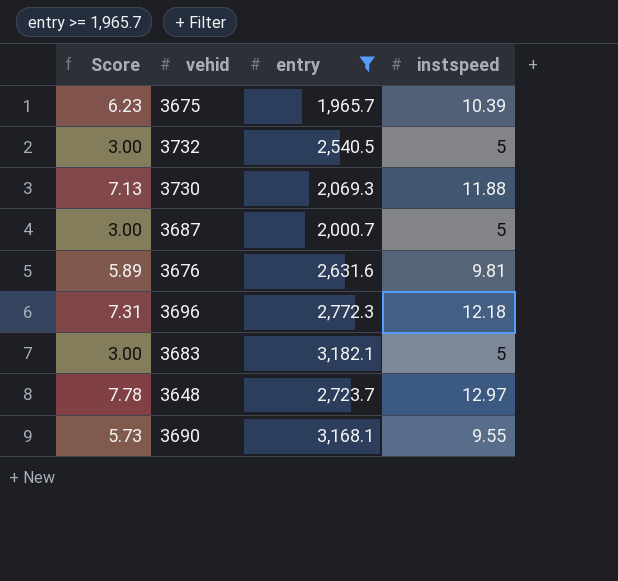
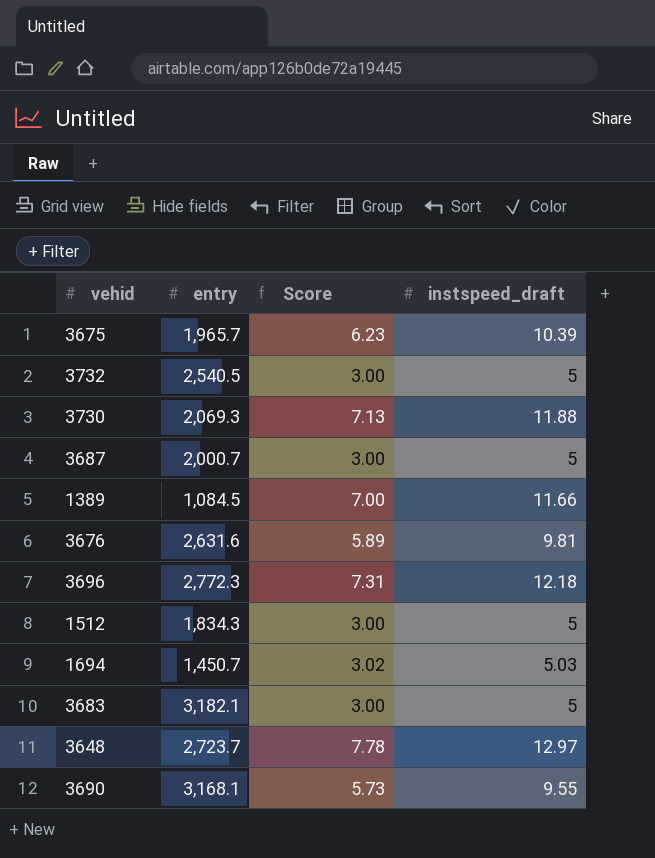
filter: entry >= 1,965.7 -> none
column Score | position: 1 -> 3
column name: instspeed -> instspeed_draft

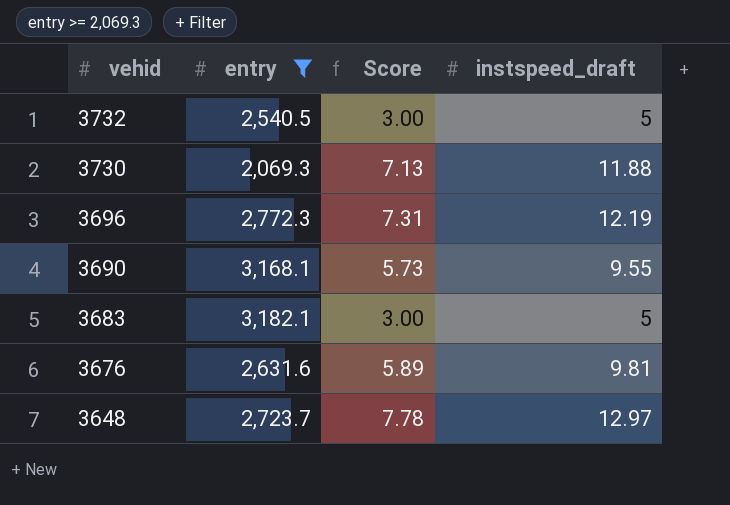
filter: none -> entry >= 2,069.3
row order: none -> vehid descending
3696 | instspeed_draft: 12.18 -> 12.19

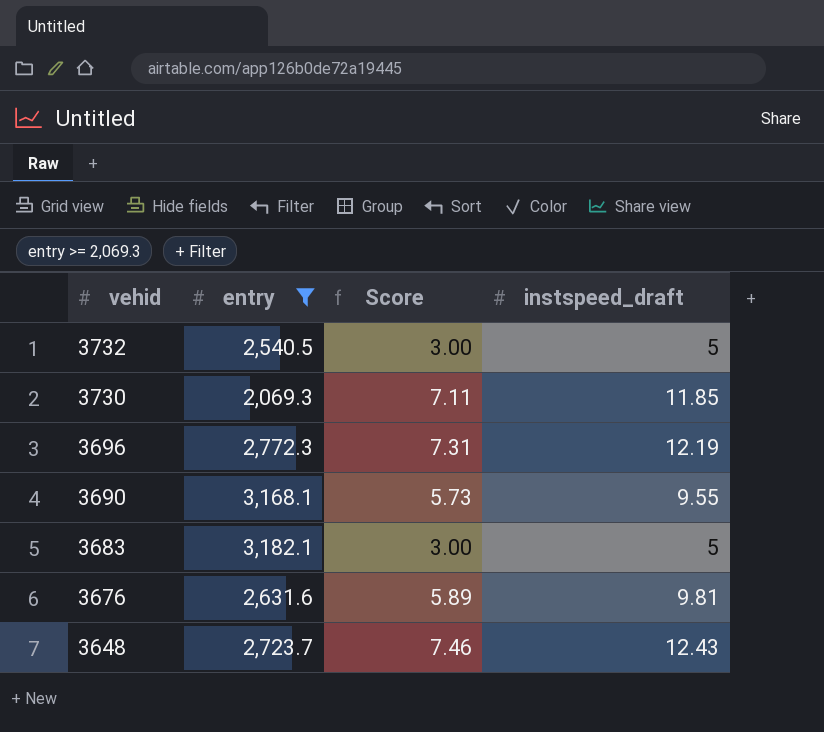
3730 | Score: 7.13 -> 7.11
3730 | instspeed_draft: 11.88 -> 11.85
3648 | Score: 7.78 -> 7.46
3648 | instspeed_draft: 12.97 -> 12.43

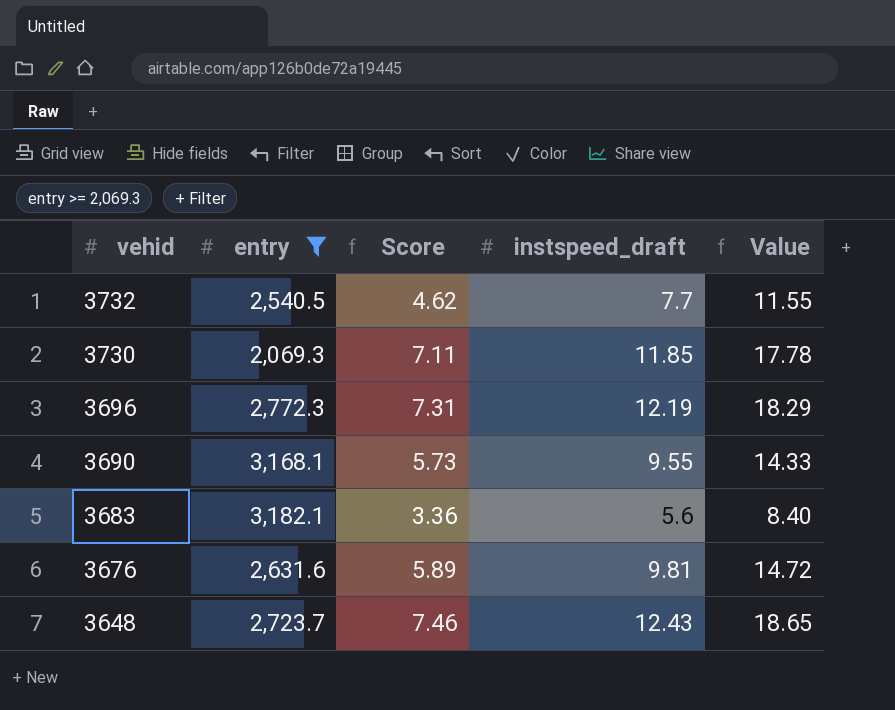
column Value | formula: none -> [instspeed_draft] * 1.5
3732 | Score: 3.00 -> 4.62
3732 | instspeed_draft: 5 -> 7.7
3683 | Score: 3.00 -> 3.36
3683 | instspeed_draft: 5 -> 5.6

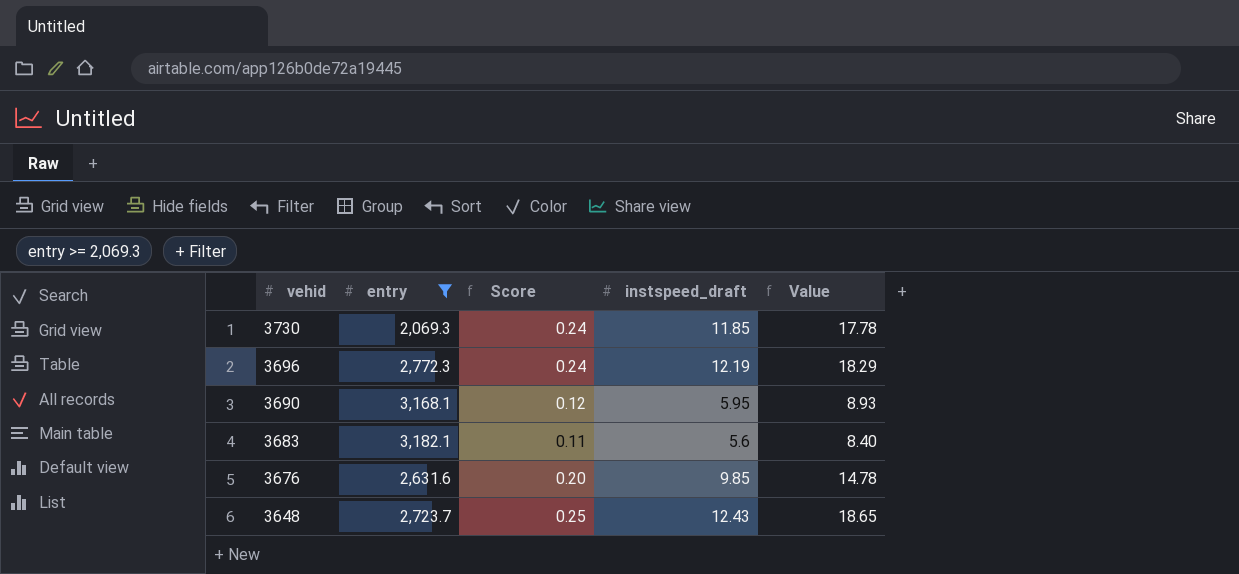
column Score | formula: [instspeed_draft] * 0.6 -> [instspeed_draft] * 0.02
row 3732: 2,540.5 | 4.62 | 7.7 | 11.55 -> none
3690 | instspeed_draft: 9.55 -> 5.95
3690 | Value: 14.33 -> 8.93
3676 | instspeed_draft: 9.81 -> 9.85
3676 | Value: 14.72 -> 14.78

